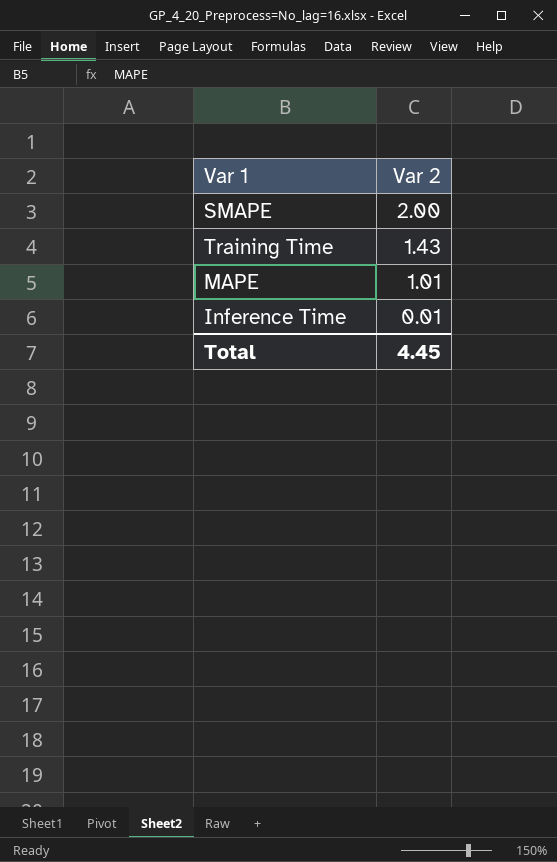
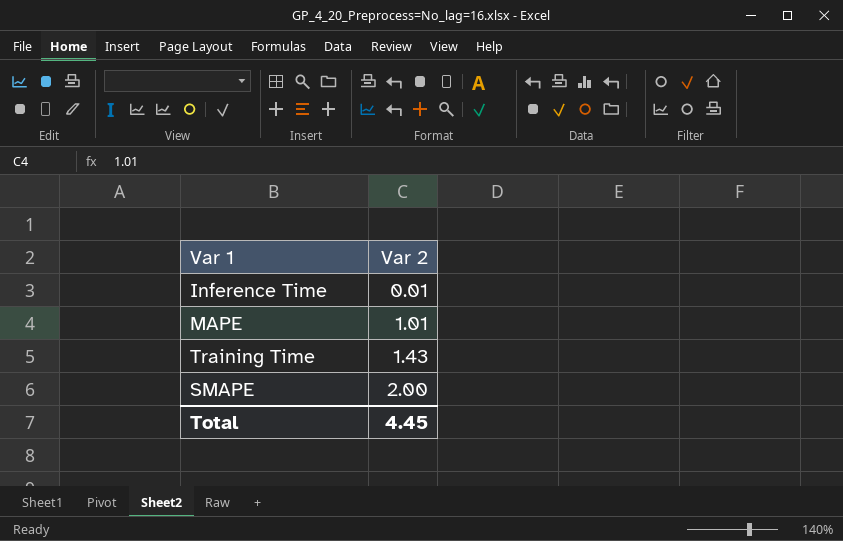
row order: Var 2 descending -> Var 2 ascending

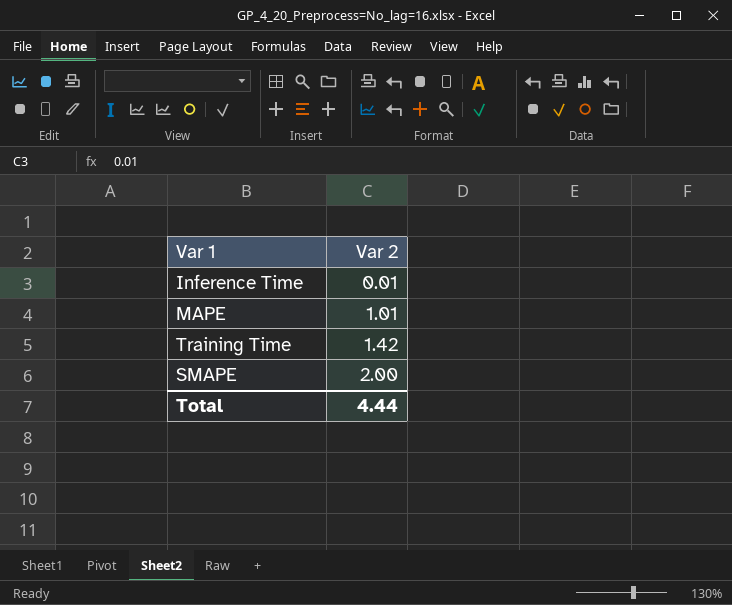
Training Time | Var 2: 1.43 -> 1.42
Total | Var 2: 4.45 -> 4.44

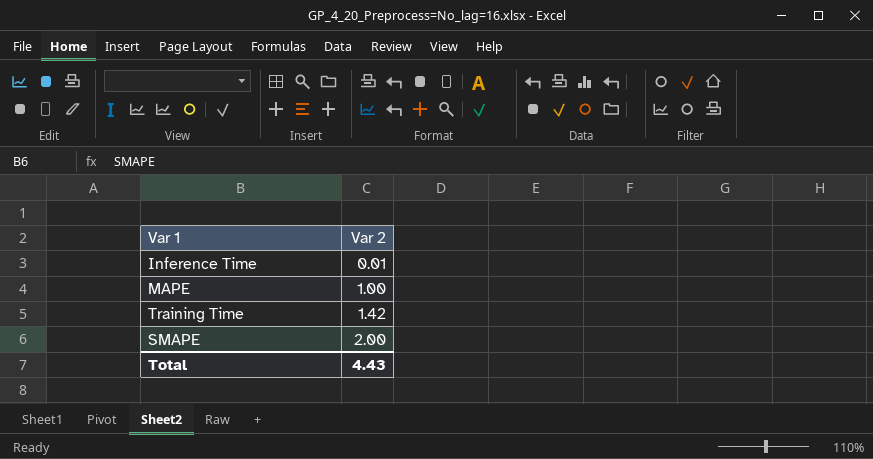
MAPE | Var 2: 1.01 -> 1.00
Total | Var 2: 4.44 -> 4.43

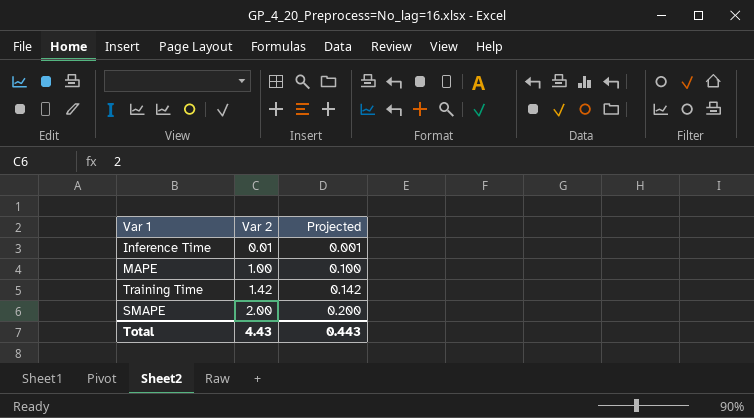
column Projected | formula: none -> [Var 2] * 0.1

